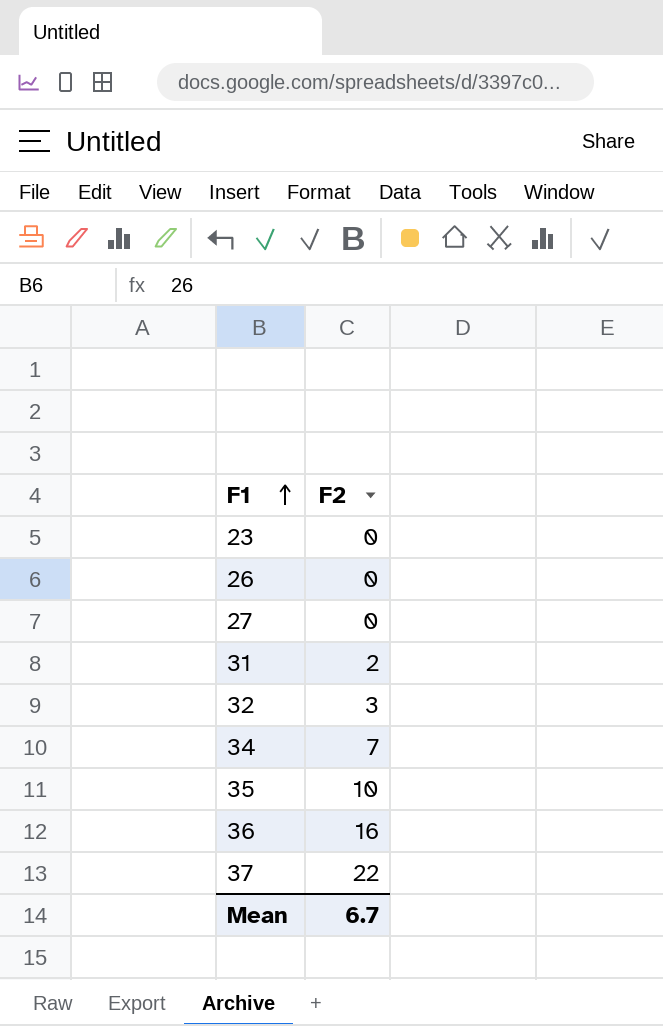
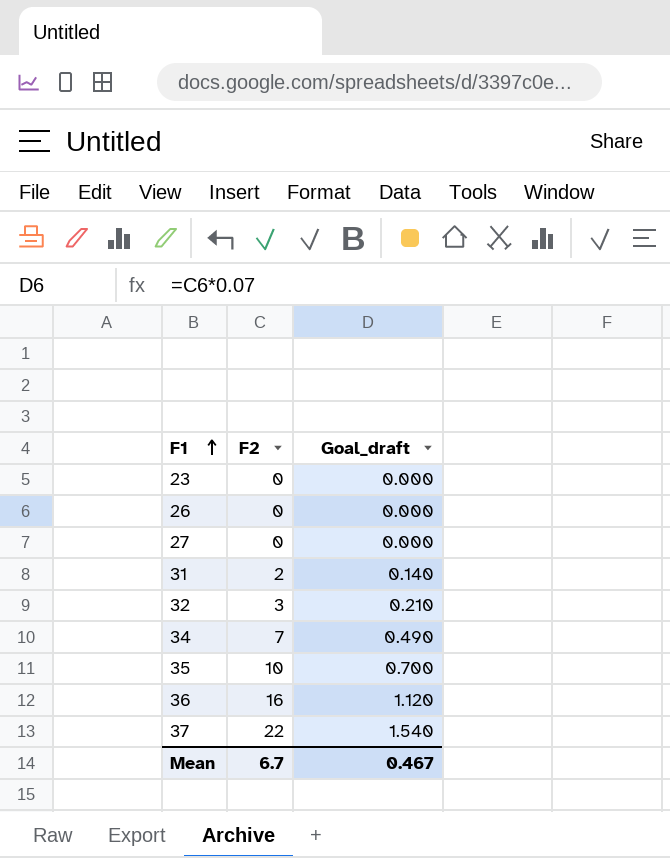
column Goal_draft | formula: none -> [F2] * 0.07

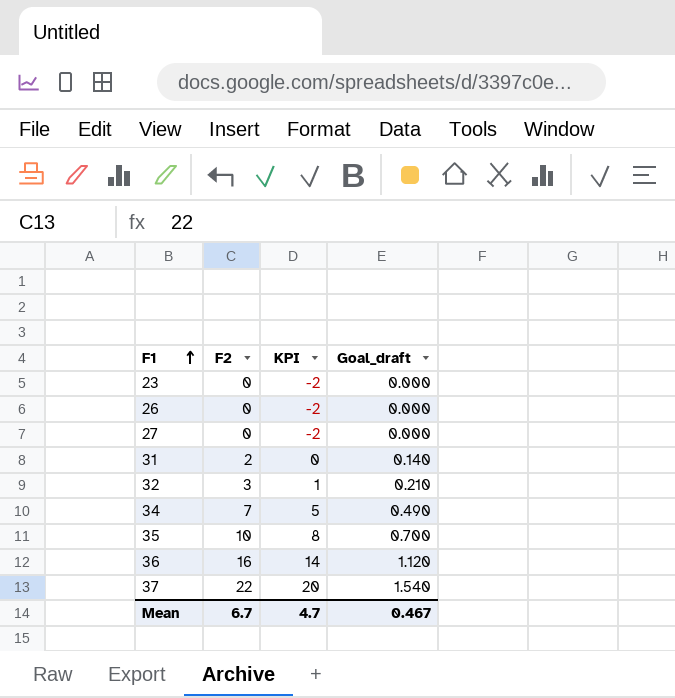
column KPI | formula: none -> [F2] - 2

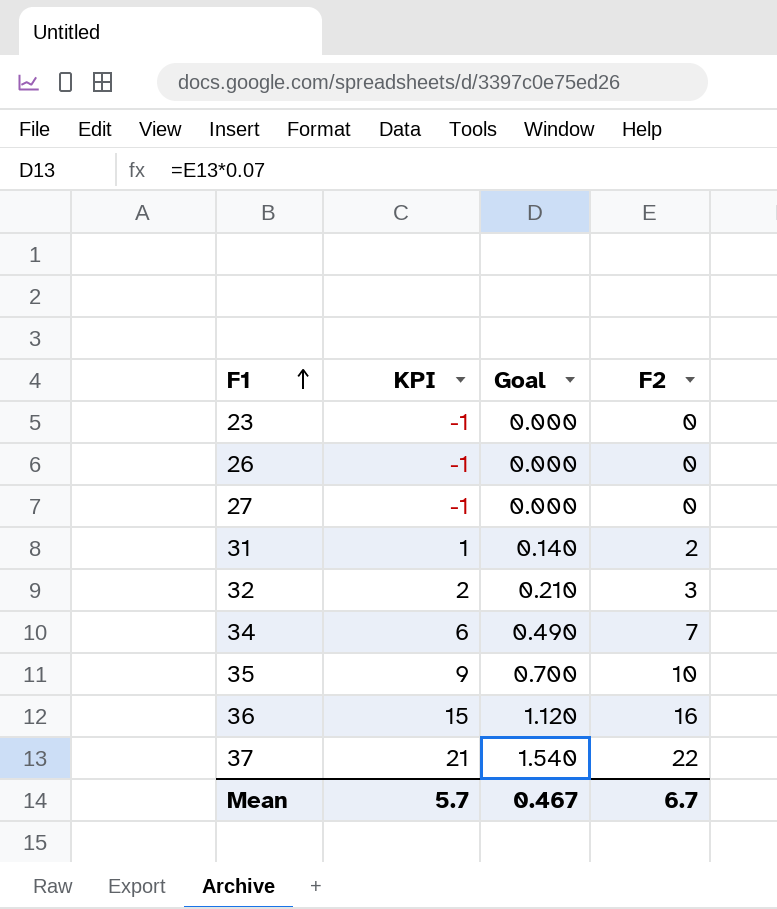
column KPI | formula: [F2] - 2 -> [F2] - 1
column name: Goal_draft -> Goal
column F2 | position: 2 -> 4
Mean | KPI: 4.7 -> 5.7

